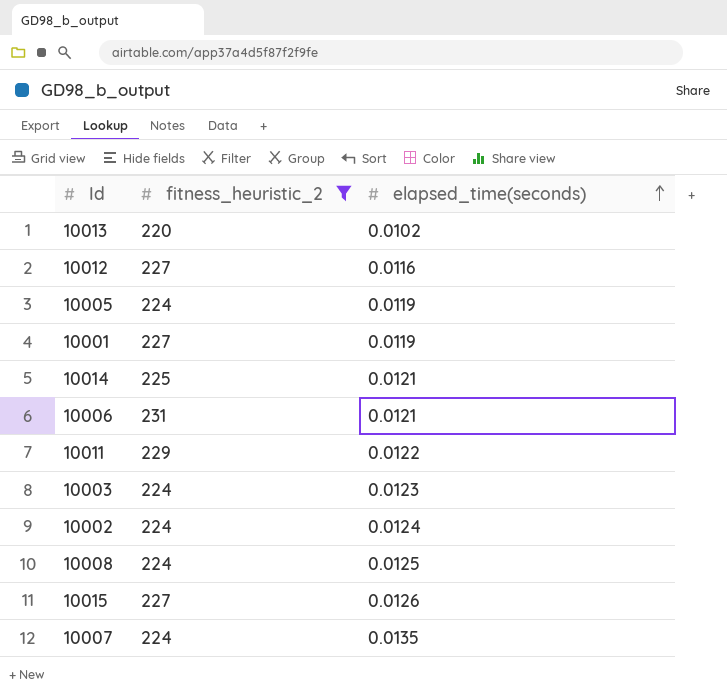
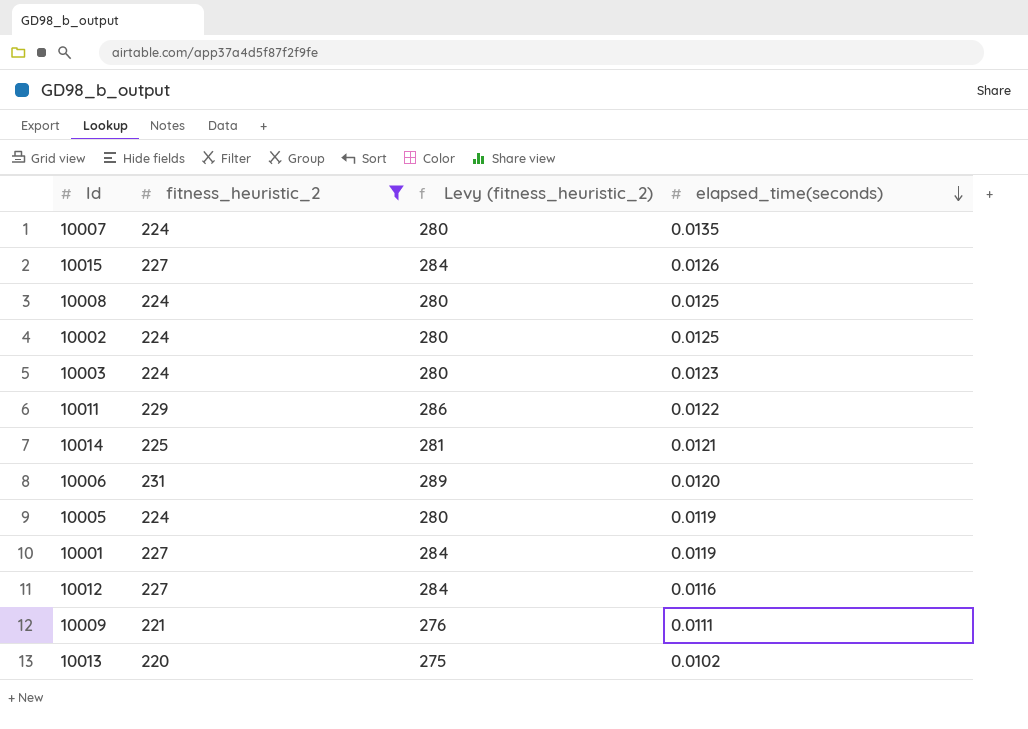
row order: elapsed_time(seconds) ascending -> elapsed_time(seconds) descending
column Levy (fitness_heuristic_2) | formula: none -> [fitness_heuristic_2] * 1.25
10002 | elapsed_time(seconds): 0.0124 -> 0.0125
10006 | elapsed_time(seconds): 0.0121 -> 0.0120
row 10009: none -> 221 | 276 | 0.0111

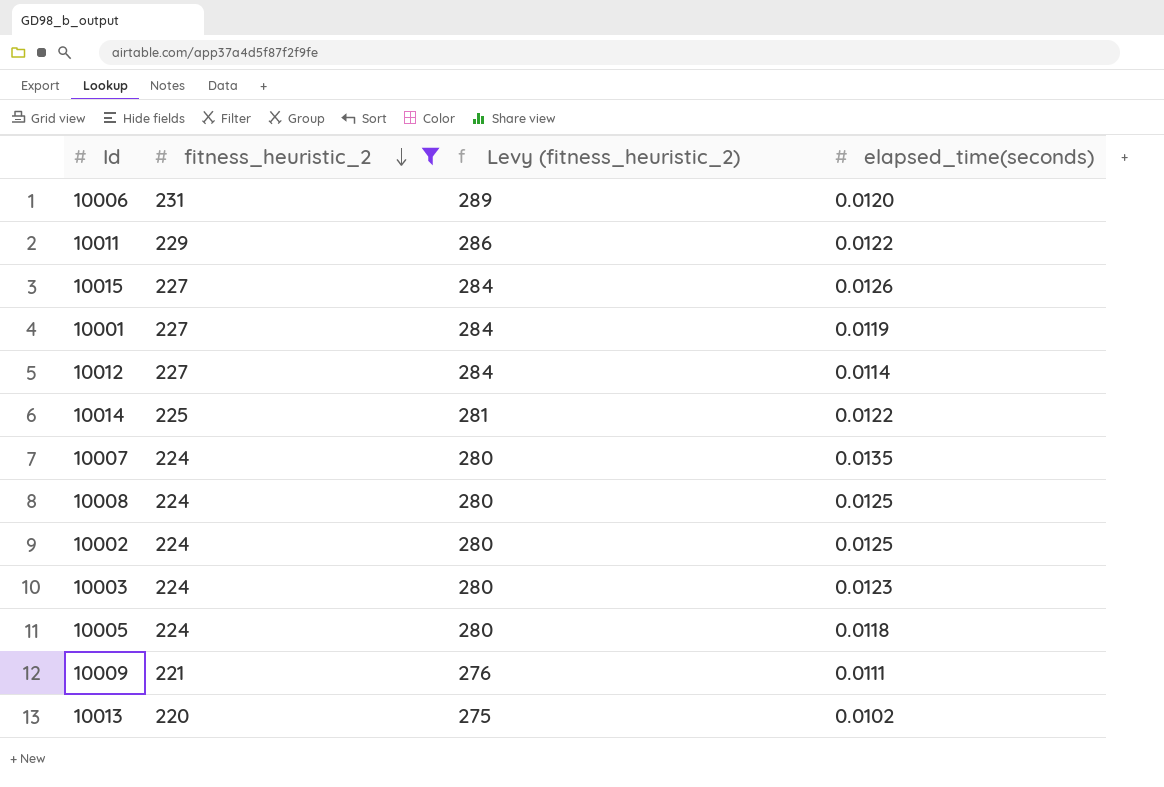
row order: elapsed_time(seconds) descending -> fitness_heuristic_2 descending
10012 | elapsed_time(seconds): 0.0116 -> 0.0114
10014 | elapsed_time(seconds): 0.0121 -> 0.0122
10005 | elapsed_time(seconds): 0.0119 -> 0.0118

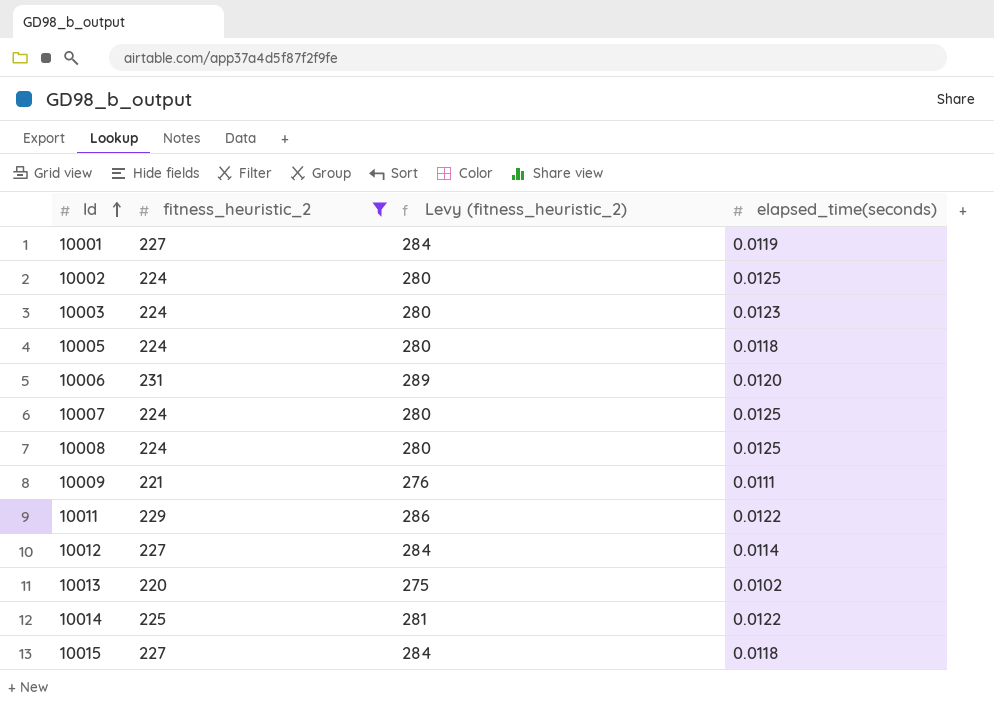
row order: fitness_heuristic_2 descending -> Id ascending
10007 | elapsed_time(seconds): 0.0135 -> 0.0125
10015 | elapsed_time(seconds): 0.0126 -> 0.0118

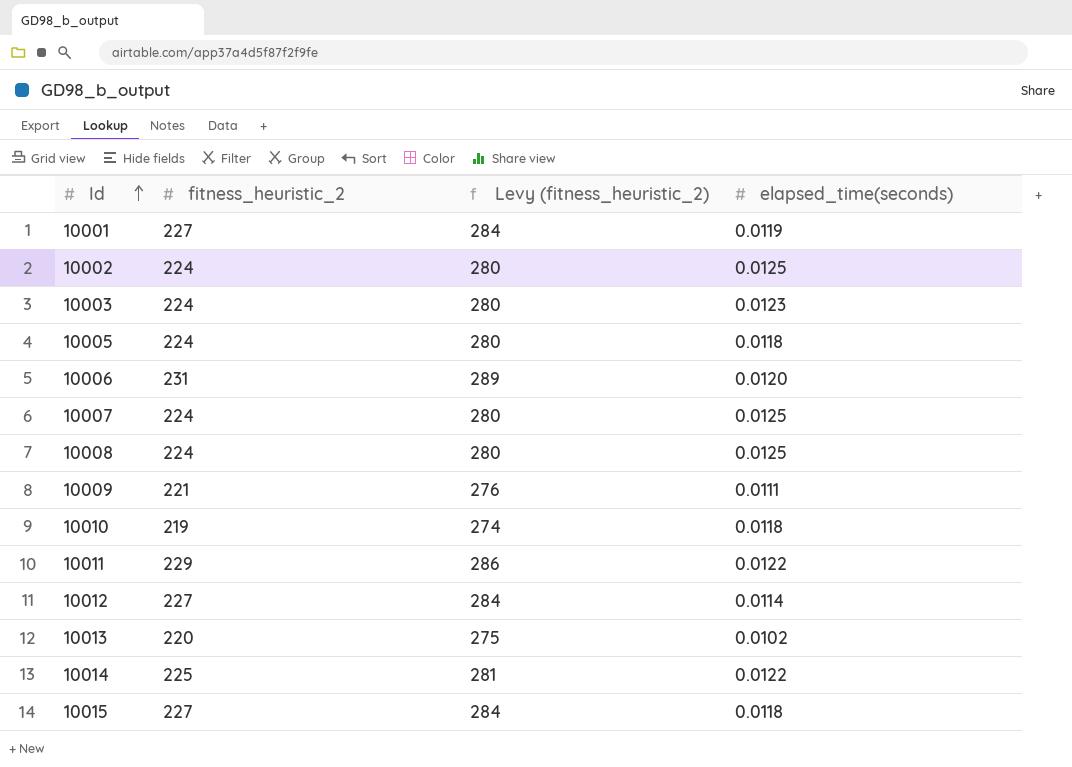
filter: fitness_heuristic_2 != 219 -> none

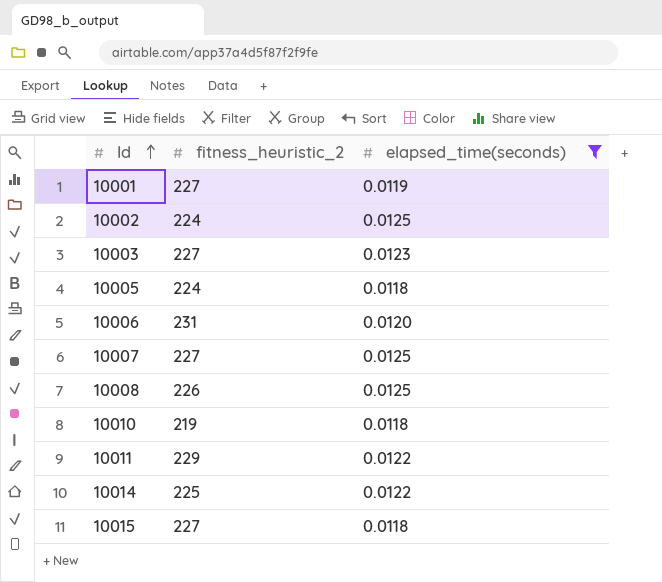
filter: none -> elapsed_time(seconds) >= 0.0118
column Levy (fitness_heuristic_2) | formula: [fitness_heuristic_2] * 1.25 -> none
10003 | fitness_heuristic_2: 224 -> 227
10007 | fitness_heuristic_2: 224 -> 227
10008 | fitness_heuristic_2: 224 -> 226

